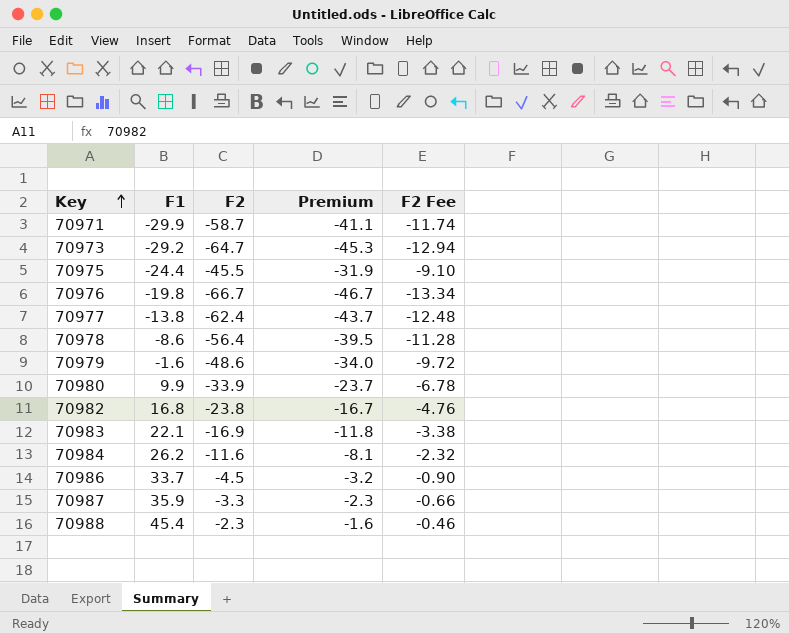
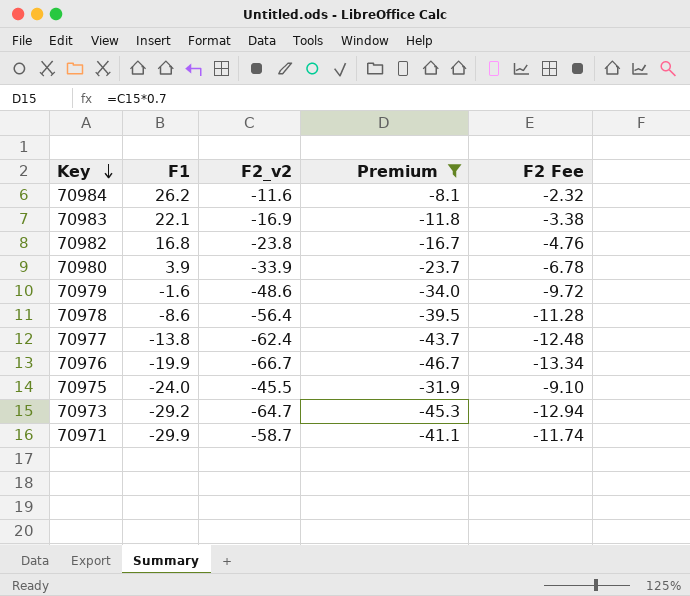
filter: none -> Premium <= -8.1
row order: Key ascending -> Key descending
column name: F2 -> F2_v2
70980 | F1: 9.9 -> 3.9
70976 | F1: -19.8 -> -19.9
70975 | F1: -24.4 -> -24.0

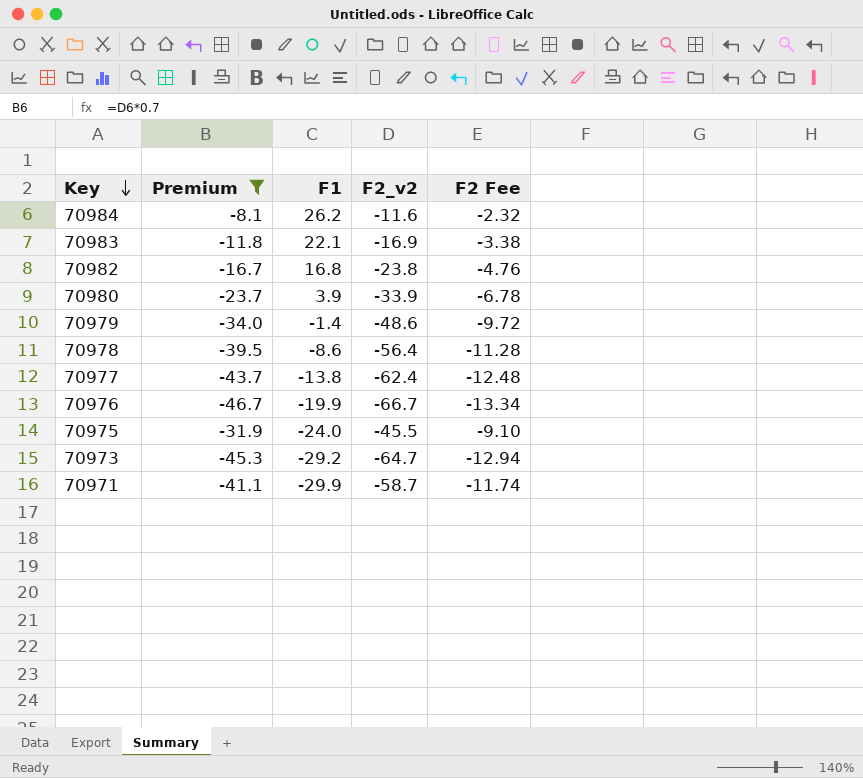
column Premium | position: 4 -> 2
70979 | F1: -1.6 -> -1.4

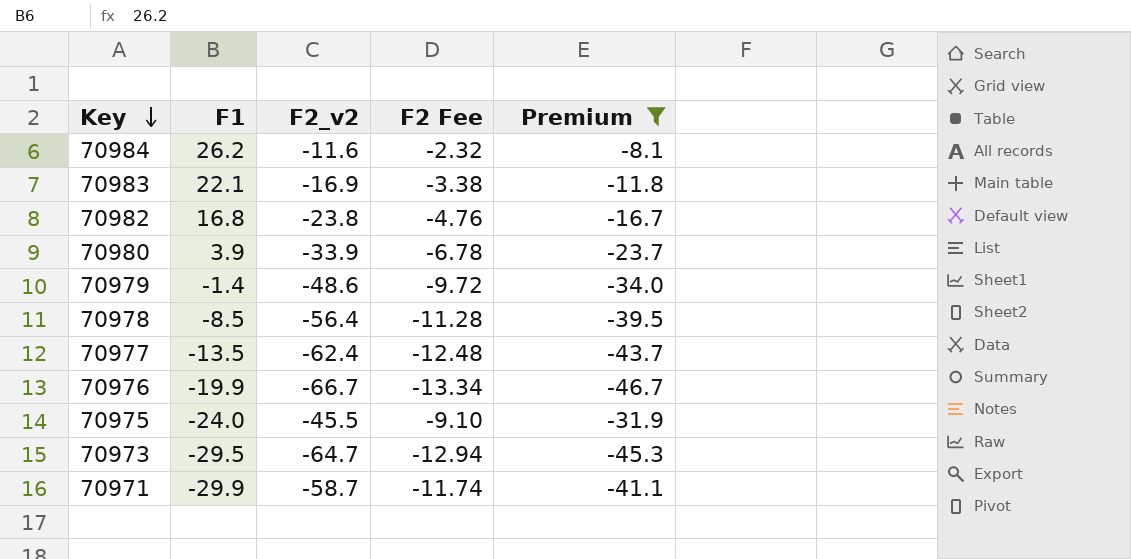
column Premium | position: 2 -> 5
70978 | F1: -8.6 -> -8.5
70977 | F1: -13.8 -> -13.5
70973 | F1: -29.2 -> -29.5

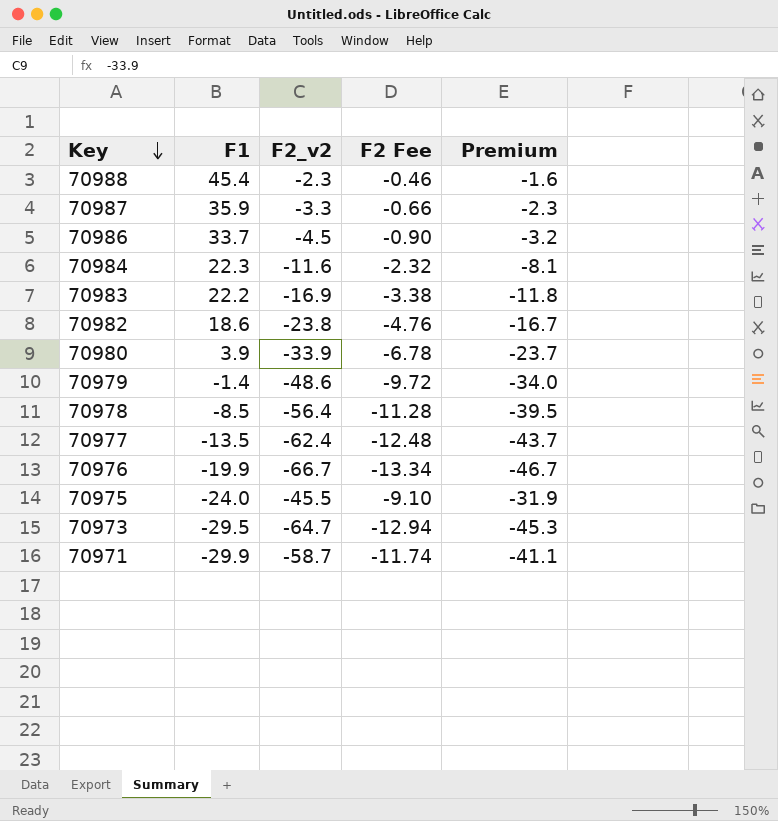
filter: Premium <= -8.1 -> none
70984 | F1: 26.2 -> 22.3
70983 | F1: 22.1 -> 22.2
70982 | F1: 16.8 -> 18.6

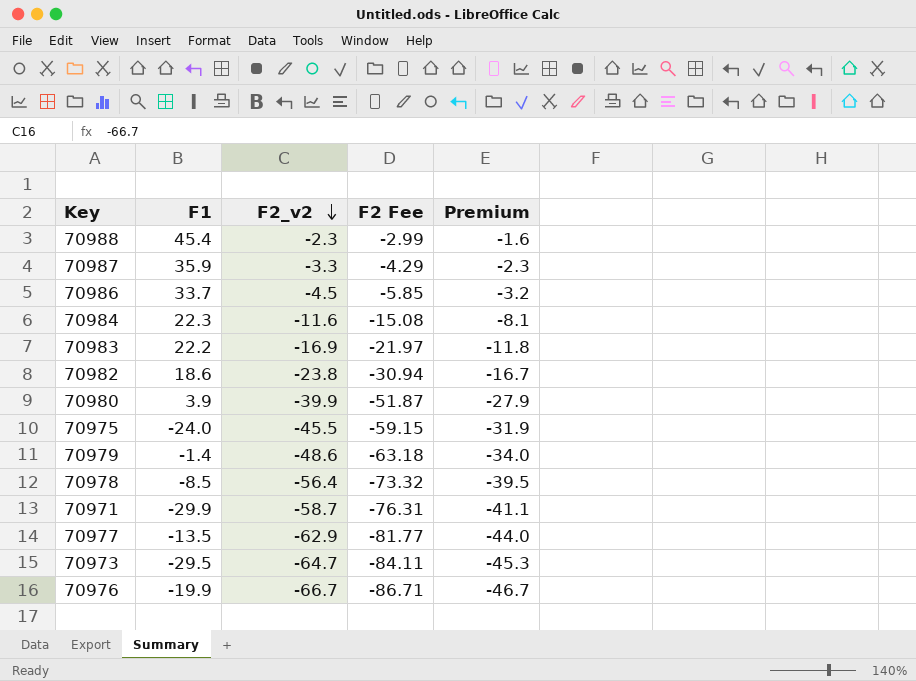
row order: Key descending -> F2_v2 descending
column F2 Fee | formula: [F2_v2] * 0.2 -> [F2_v2] * 1.3
70980 | F2_v2: -33.9 -> -39.9
70980 | Premium: -23.7 -> -27.9
70977 | F2_v2: -62.4 -> -62.9
70977 | Premium: -43.7 -> -44.0

